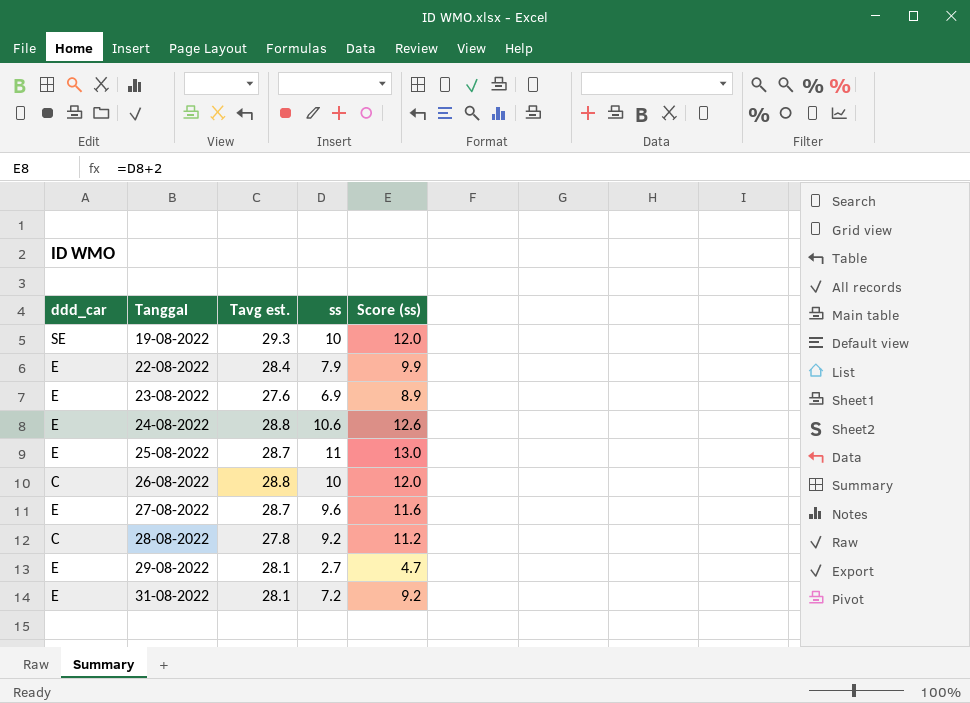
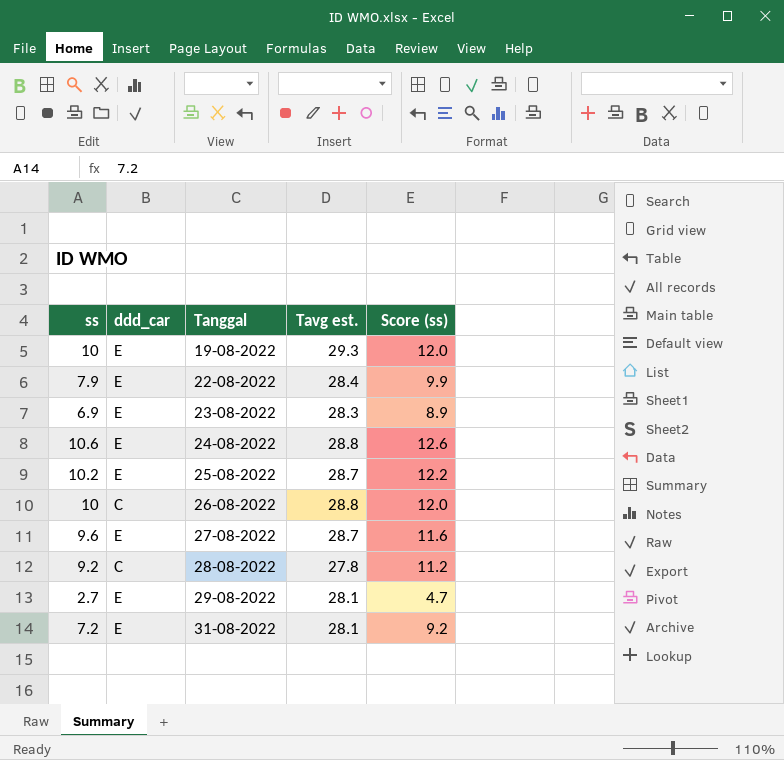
column ss | position: 4 -> 1
19-08-2022 | ddd_car: SE -> E
23-08-2022 | Tavg est.: 27.6 -> 28.3
25-08-2022 | ss: 11 -> 10.2
25-08-2022 | Score (ss): 13.0 -> 12.2

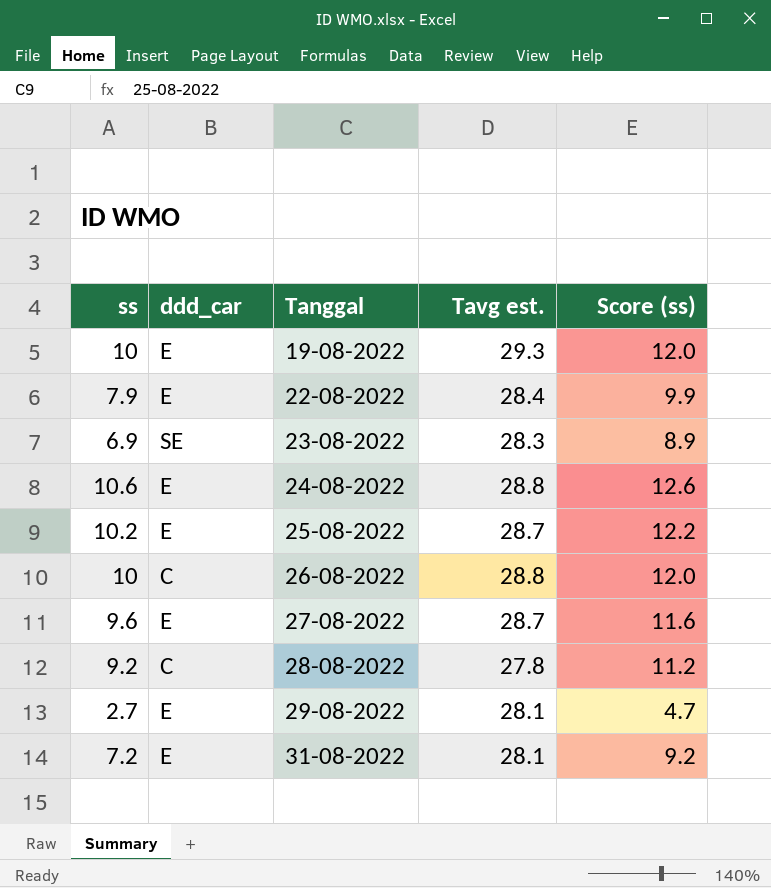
23-08-2022 | ddd_car: E -> SE

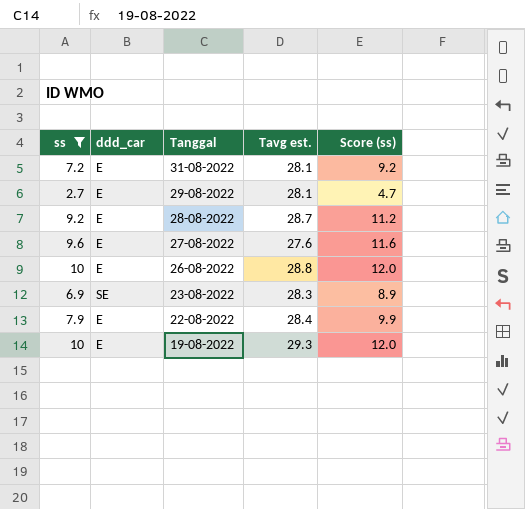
filter: none -> ss <= 10
row order: Tanggal ascending -> Tanggal descending
28-08-2022 | ddd_car: C -> E
28-08-2022 | Tavg est.: 27.8 -> 28.7
27-08-2022 | Tavg est.: 28.7 -> 27.6
26-08-2022 | ddd_car: C -> E

